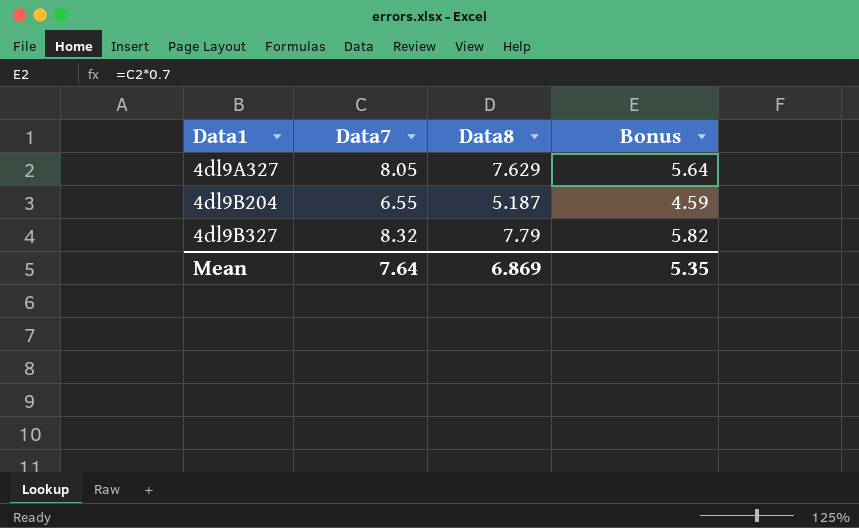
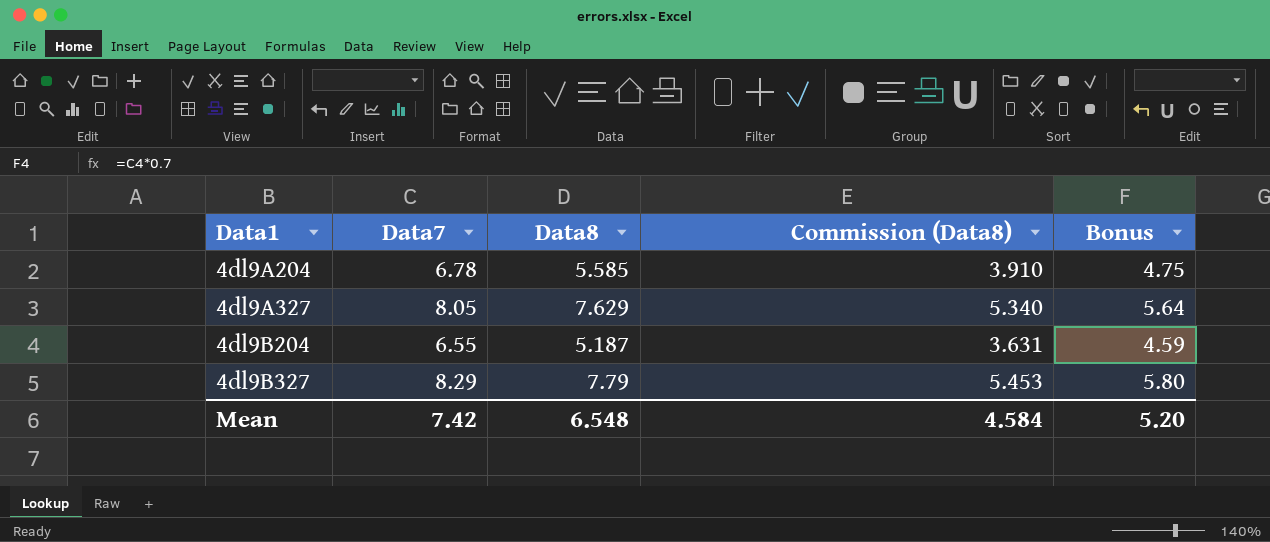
column Commission (Data8) | formula: none -> [Data8] * 0.7
row 4dl9A204: none -> 6.78 | 5.585 | 3.910 | 4.75
4dl9B327 | Data7: 8.32 -> 8.29
4dl9B327 | Bonus: 5.82 -> 5.80
Mean | Data7: 7.64 -> 7.42
Mean | Data8: 6.869 -> 6.548
Mean | Bonus: 5.35 -> 5.20

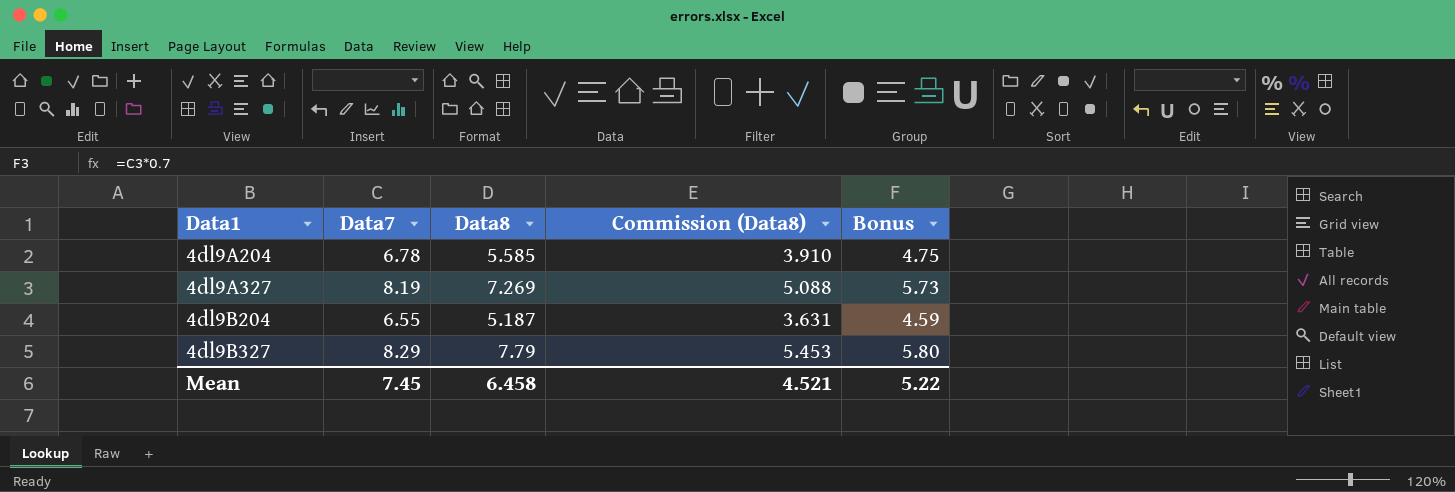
4dl9A327 | Data7: 8.05 -> 8.19
4dl9A327 | Data8: 7.629 -> 7.269
4dl9A327 | Commission (Data8): 5.340 -> 5.088
4dl9A327 | Bonus: 5.64 -> 5.73
Mean | Data7: 7.42 -> 7.45
Mean | Data8: 6.548 -> 6.458
Mean | Commission (Data8): 4.584 -> 4.521
Mean | Bonus: 5.20 -> 5.22

